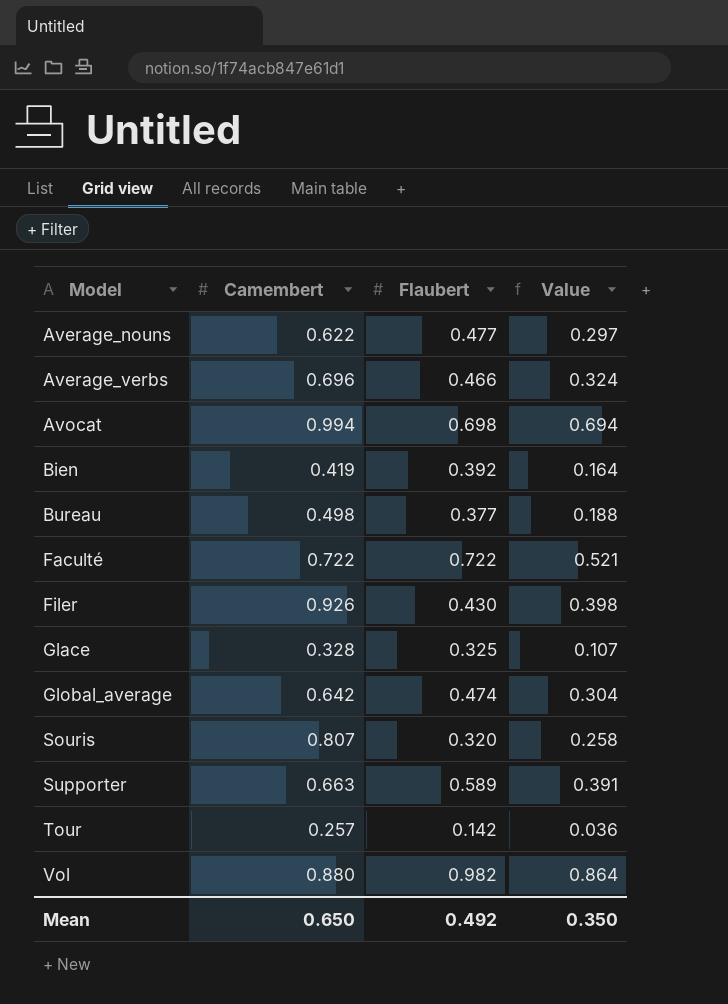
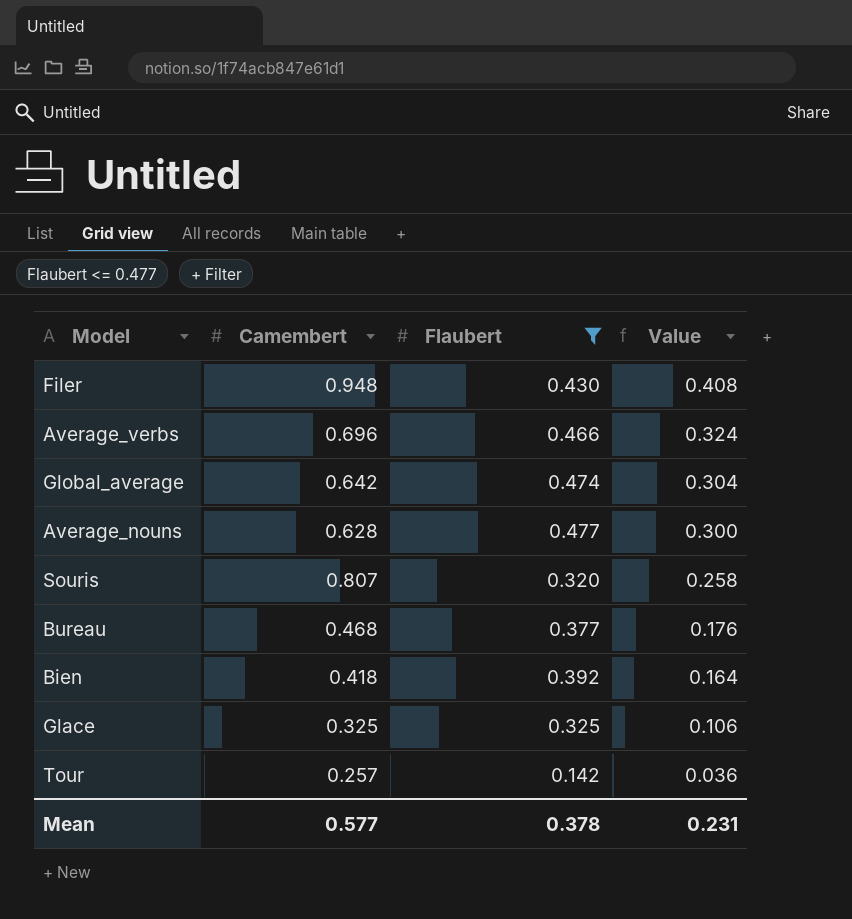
filter: none -> Flaubert <= 0.477
row order: Model ascending -> Value descending
Filer | Camembert: 0.926 -> 0.948
Filer | Value: 0.398 -> 0.408
Average_nouns | Camembert: 0.622 -> 0.628
Average_nouns | Value: 0.297 -> 0.300
Bureau | Camembert: 0.498 -> 0.468
Bureau | Value: 0.188 -> 0.176
Bien | Camembert: 0.419 -> 0.418
Glace | Camembert: 0.328 -> 0.325
Glace | Value: 0.107 -> 0.106
Mean | Camembert: 0.650 -> 0.577
Mean | Flaubert: 0.492 -> 0.378
Mean | Value: 0.350 -> 0.231

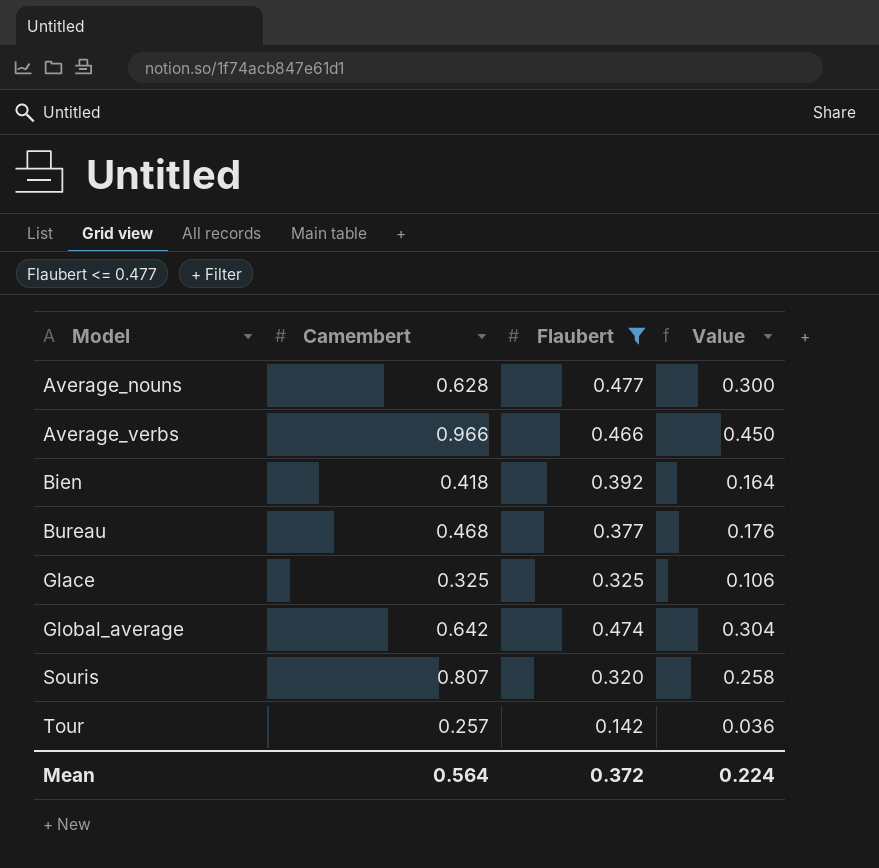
row order: Value descending -> Model ascending
row Filer: 0.948 | 0.430 | 0.408 -> none
Average_verbs | Camembert: 0.696 -> 0.966
Average_verbs | Value: 0.324 -> 0.450
Mean | Camembert: 0.577 -> 0.564
Mean | Flaubert: 0.378 -> 0.372
Mean | Value: 0.231 -> 0.224

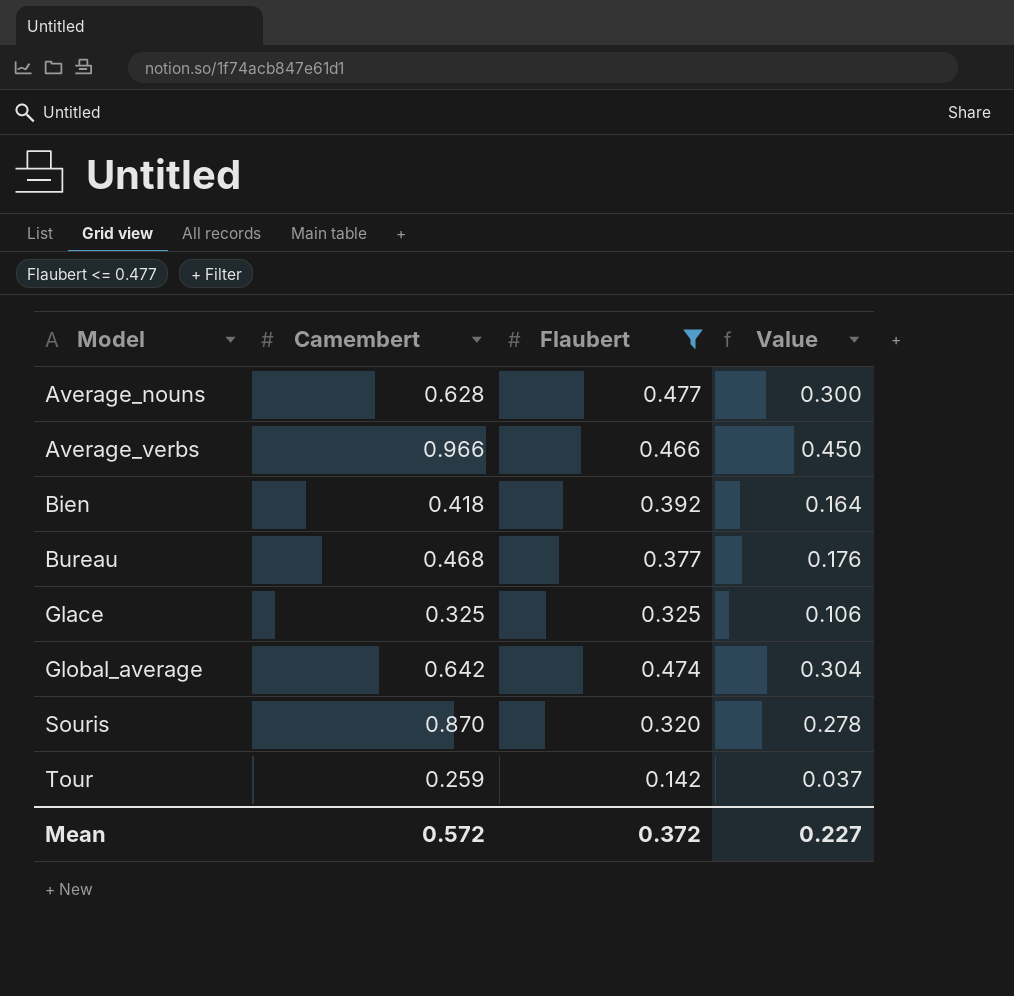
Souris | Camembert: 0.807 -> 0.870
Souris | Value: 0.258 -> 0.278
Tour | Camembert: 0.257 -> 0.259
Tour | Value: 0.036 -> 0.037
Mean | Camembert: 0.564 -> 0.572
Mean | Value: 0.224 -> 0.227

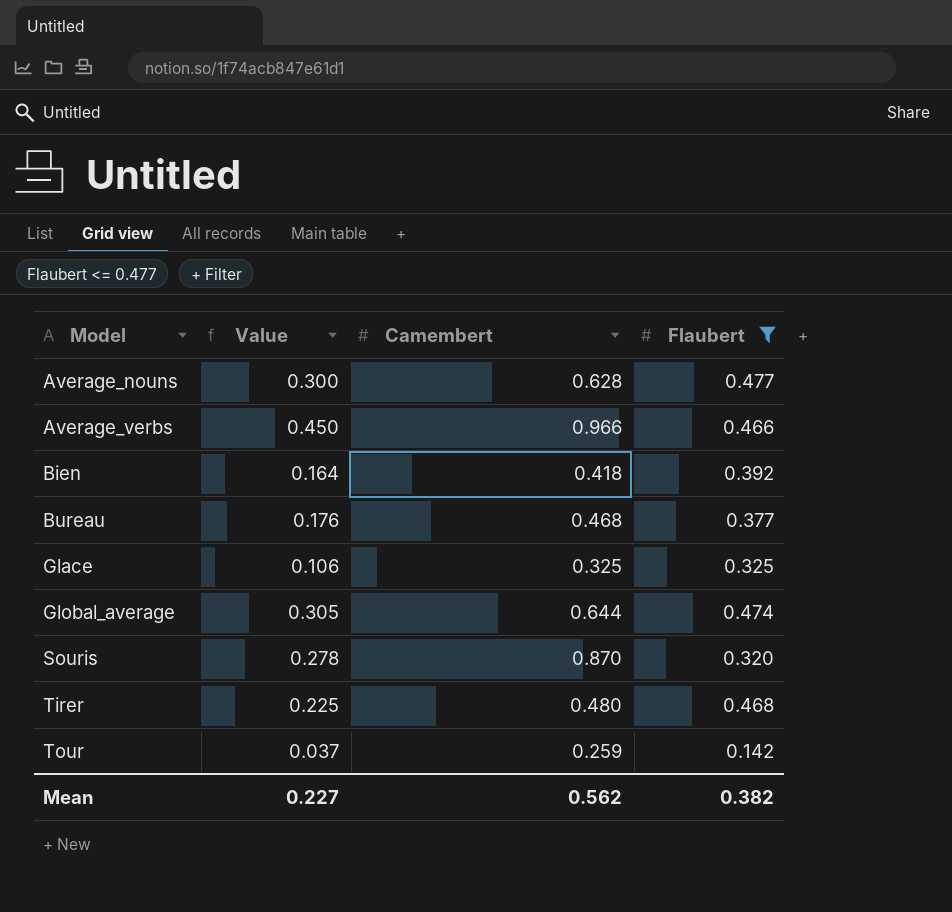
column Value | position: 4 -> 2
Global_average | Value: 0.304 -> 0.305
Global_average | Camembert: 0.642 -> 0.644
row Tirer: none -> 0.225 | 0.480 | 0.468
Mean | Camembert: 0.572 -> 0.562
Mean | Flaubert: 0.372 -> 0.382

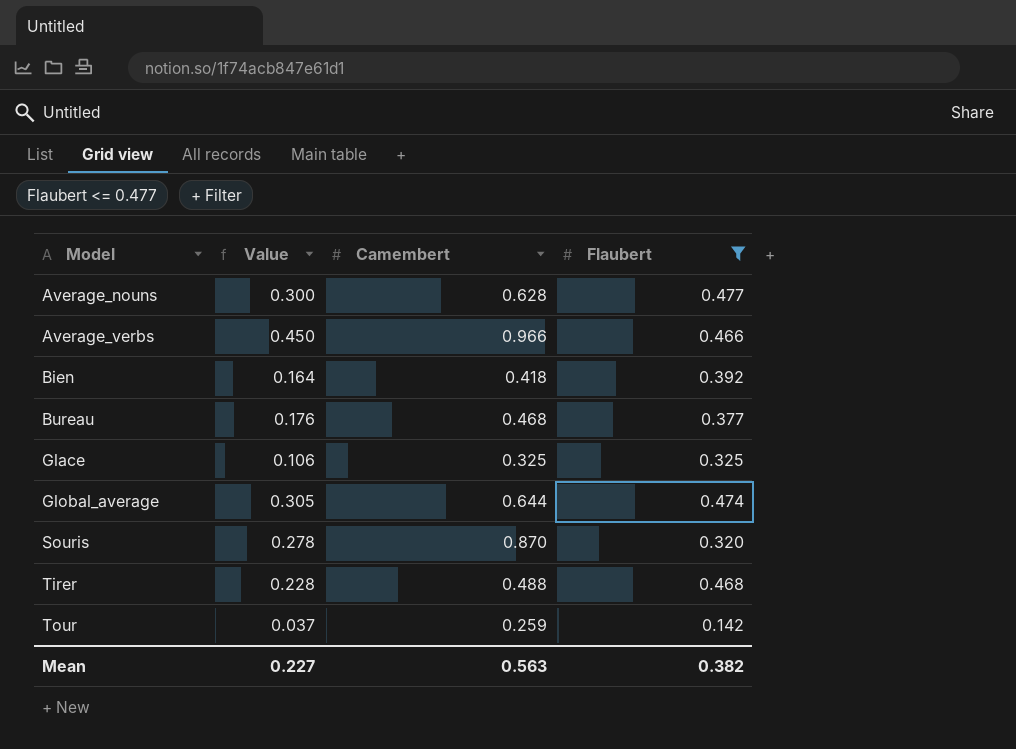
Tirer | Value: 0.225 -> 0.228
Tirer | Camembert: 0.480 -> 0.488
Mean | Camembert: 0.562 -> 0.563

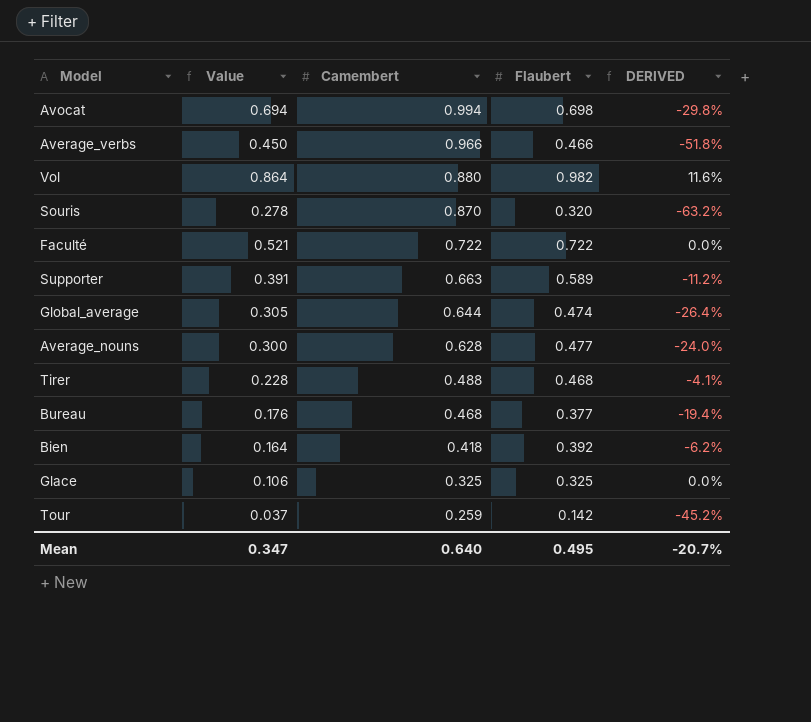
filter: Flaubert <= 0.477 -> none
row order: Model ascending -> Camembert descending
column DERIVED | formula: none -> ([Flaubert] - [Camembert]) / [Camembert]
Mean | Value: 0.227 -> 0.347
Mean | Camembert: 0.563 -> 0.640
Mean | Flaubert: 0.382 -> 0.495

